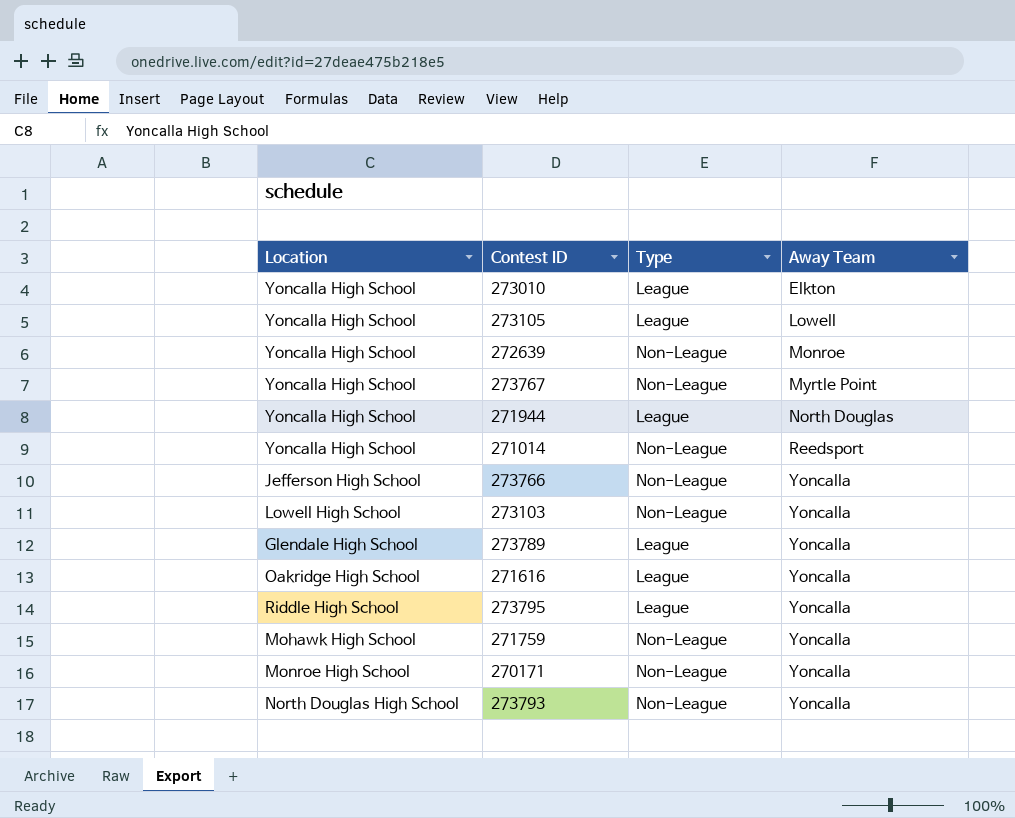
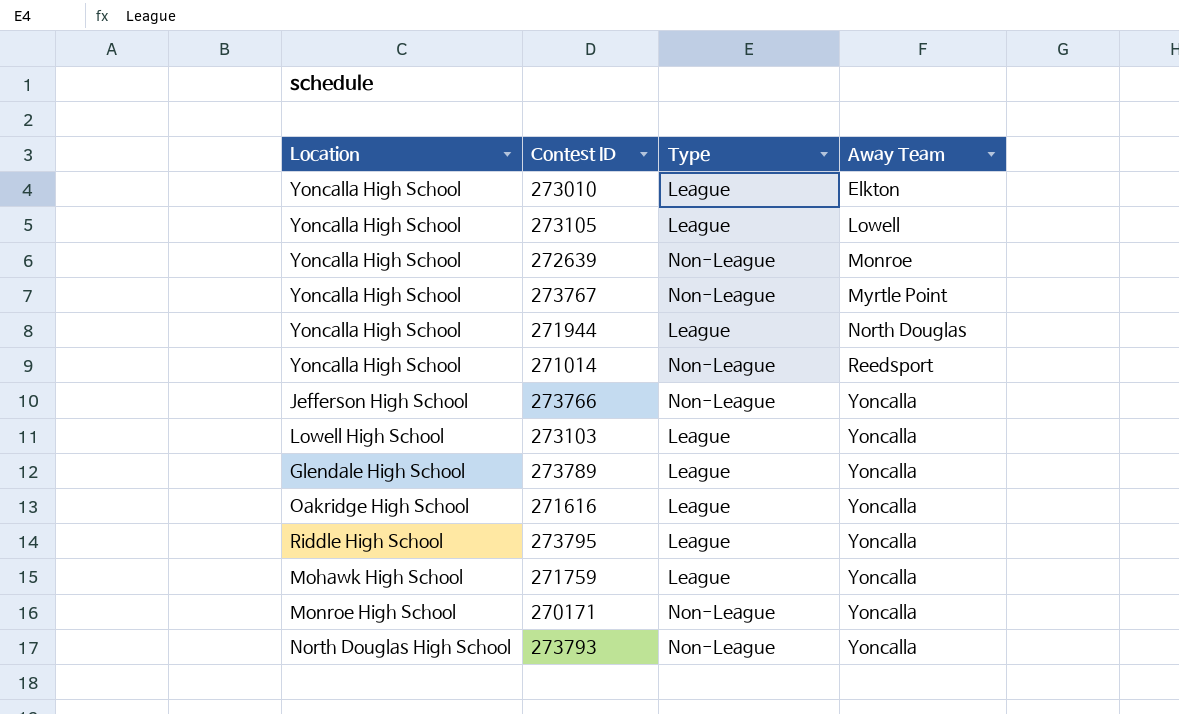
273103 | Type: Non-League -> League
271759 | Type: Non-League -> League

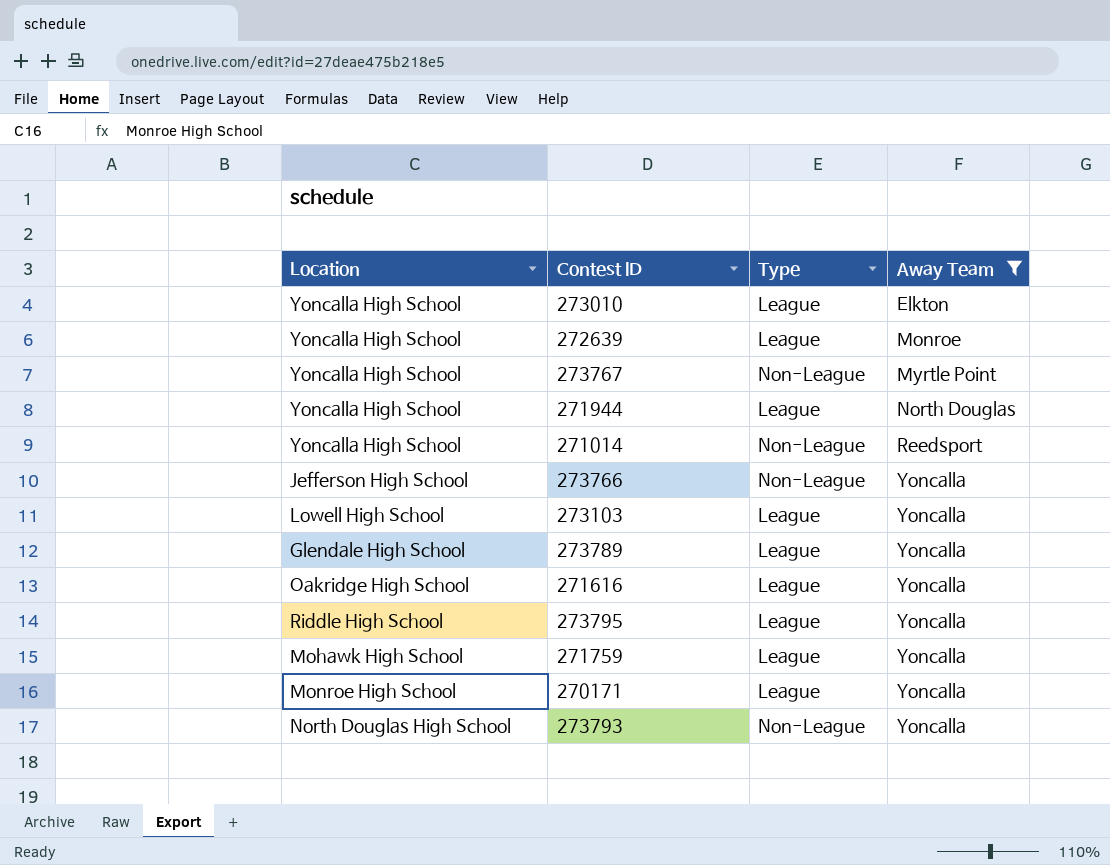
filter: none -> Away Team != Lowell
272639 | Type: Non-League -> League
270171 | Type: Non-League -> League

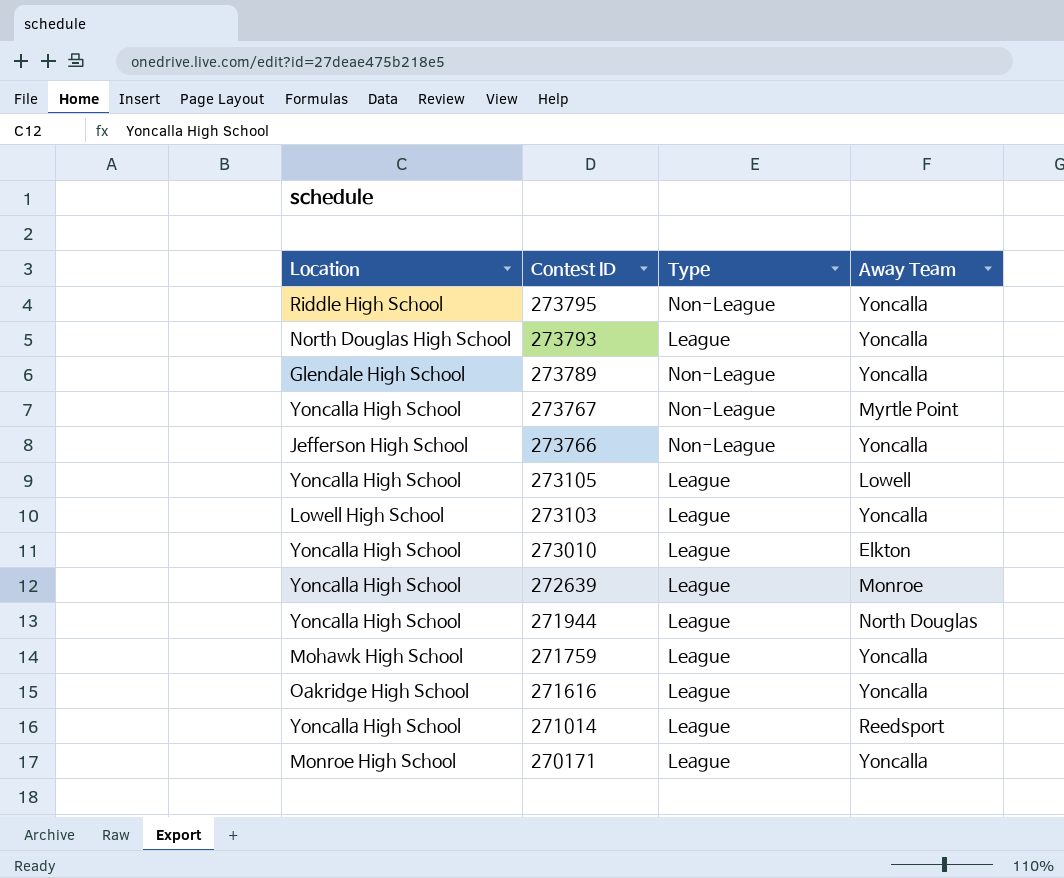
filter: Away Team != Lowell -> none
row order: Away Team ascending -> Contest ID descending
273795 | Type: League -> Non-League
273793 | Type: Non-League -> League
273789 | Type: League -> Non-League
271014 | Type: Non-League -> League

